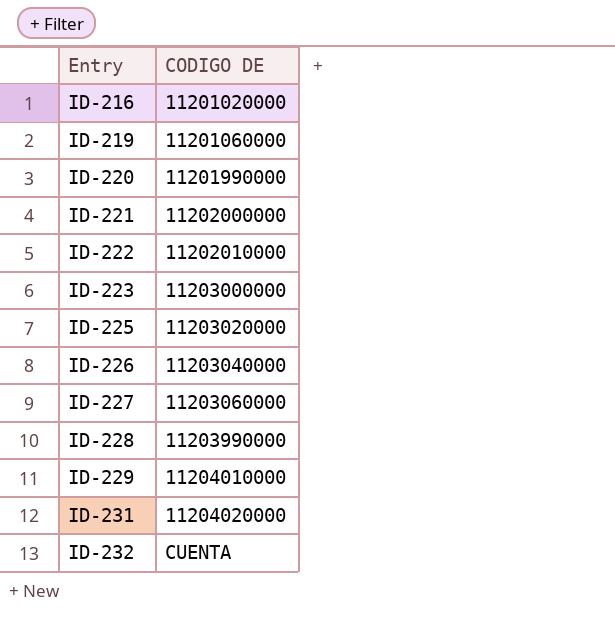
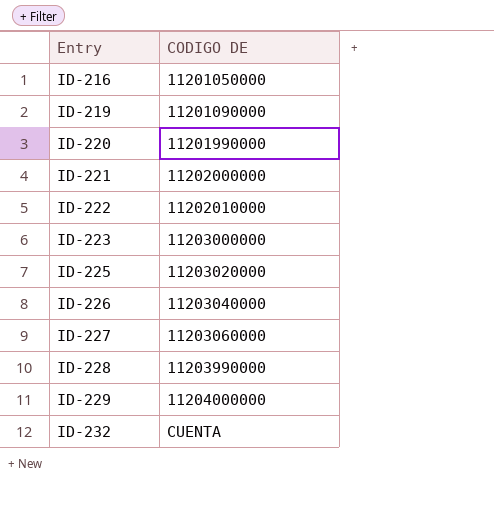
row ID-231: 11204020000 -> none
ID-216 | CODIGO DE: 11201020000 -> 11201050000
ID-219 | CODIGO DE: 11201060000 -> 11201090000
ID-229 | CODIGO DE: 11204010000 -> 11204000000

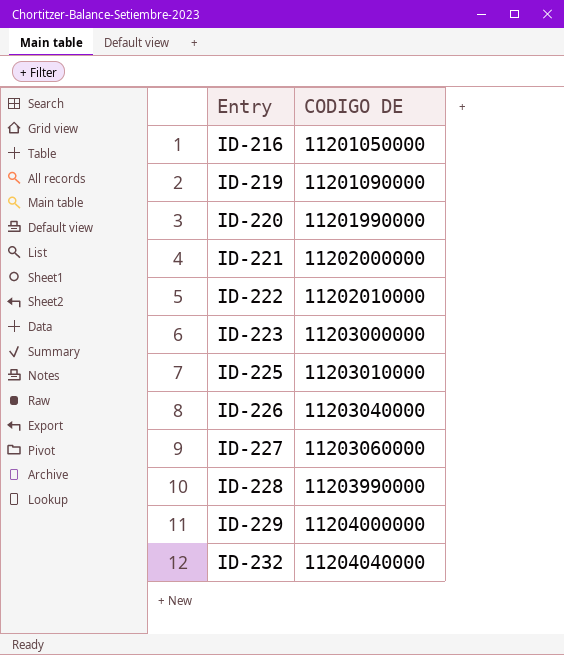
ID-225 | CODIGO DE: 11203020000 -> 11203010000
ID-232 | CODIGO DE: CUENTA -> 11204040000

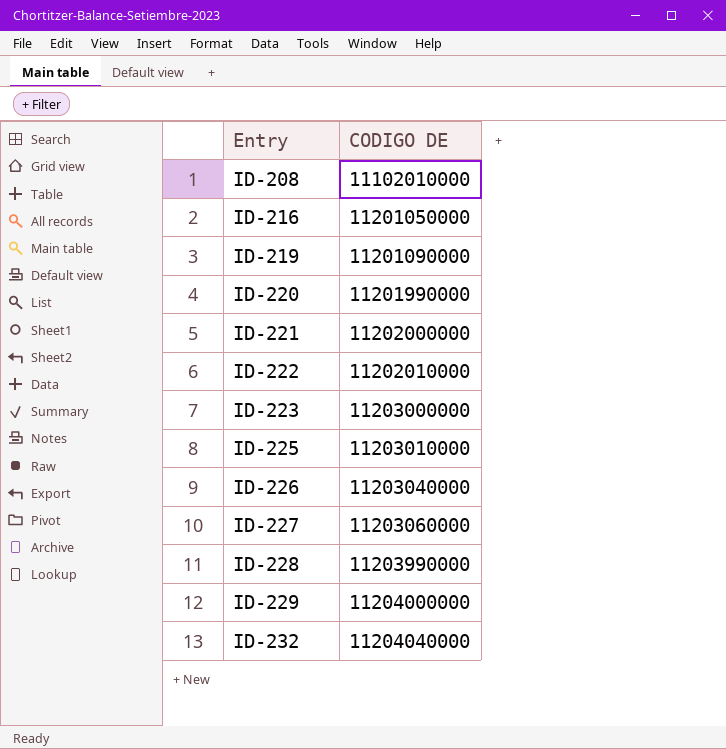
row ID-208: none -> 11102010000

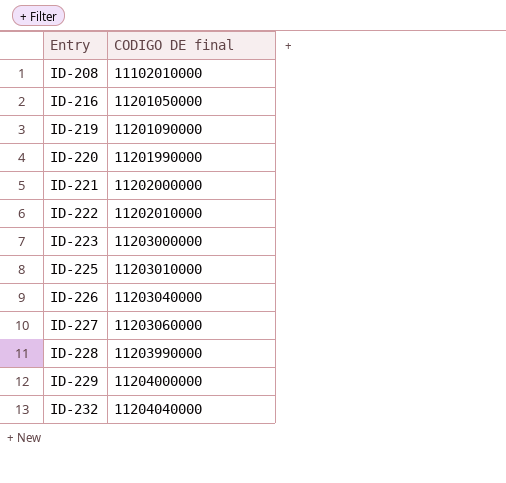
column name: CODIGO DE -> CODIGO DE final

